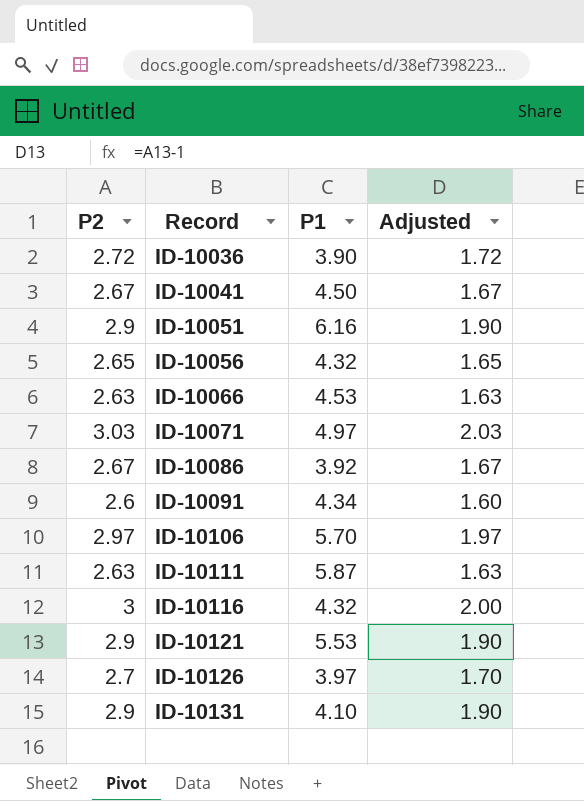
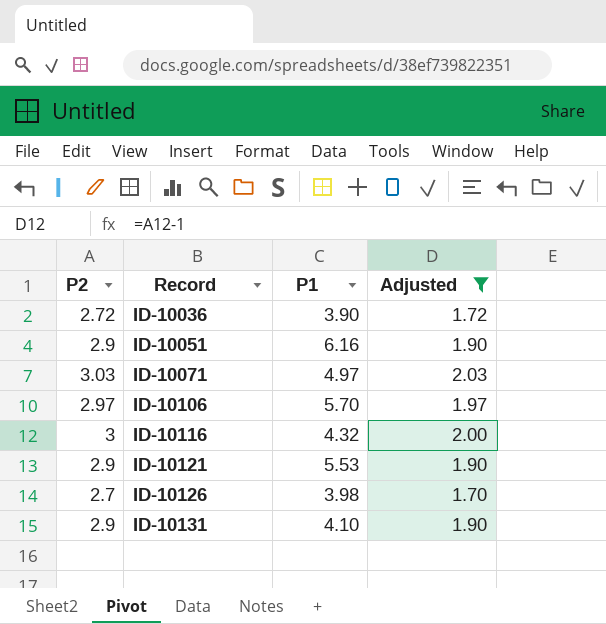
filter: none -> Adjusted >= 1.70
ID-10126 | P1: 3.97 -> 3.98

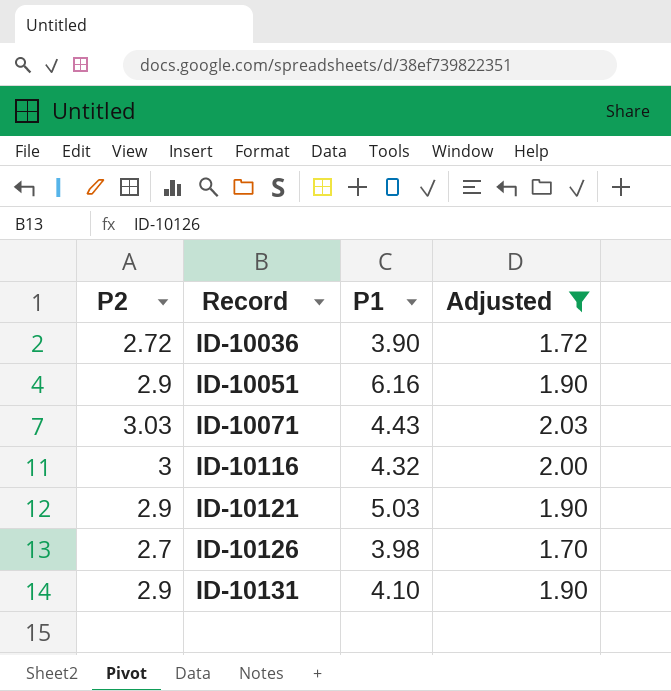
row ID-10106: 2.97 | 5.70 | 1.97 -> none
ID-10071 | P1: 4.97 -> 4.43
ID-10121 | P1: 5.53 -> 5.03

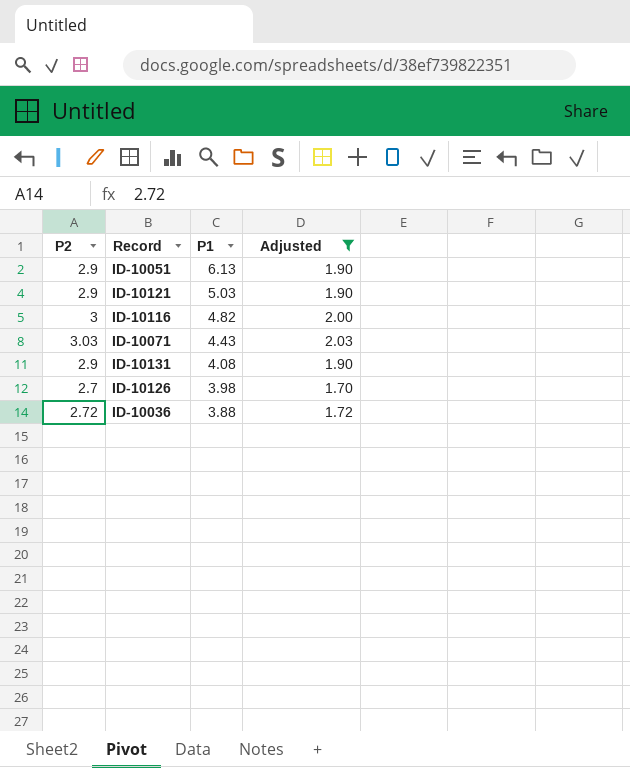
row order: Record ascending -> P1 descending
ID-10051 | P1: 6.16 -> 6.13
ID-10116 | P1: 4.32 -> 4.82
ID-10131 | P1: 4.10 -> 4.08
ID-10036 | P1: 3.90 -> 3.88

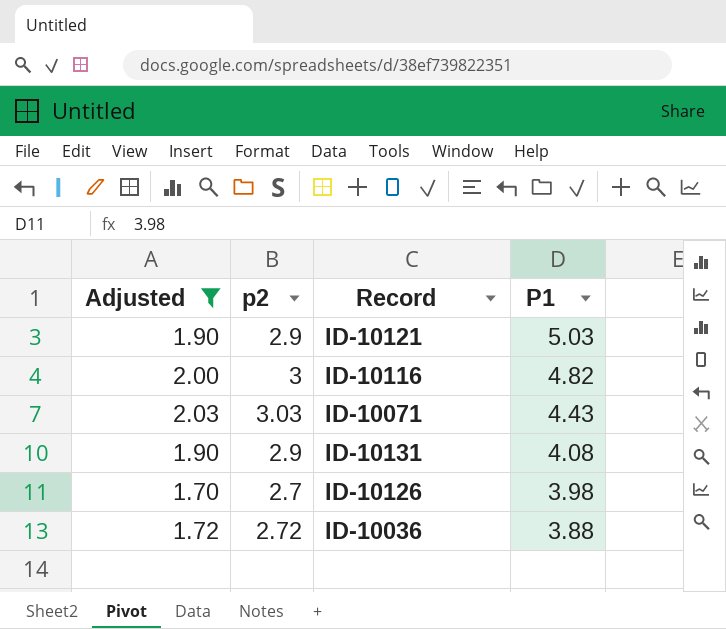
column Adjusted | position: 4 -> 1
column name: P2 -> p2
row ID-10051: 2.9 | 6.13 | 1.90 -> none

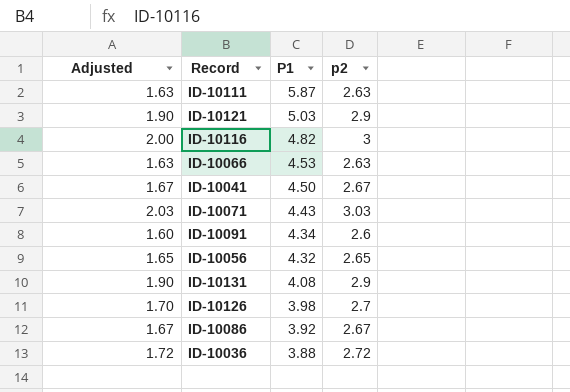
filter: Adjusted >= 1.70 -> none
column p2 | position: 2 -> 4

